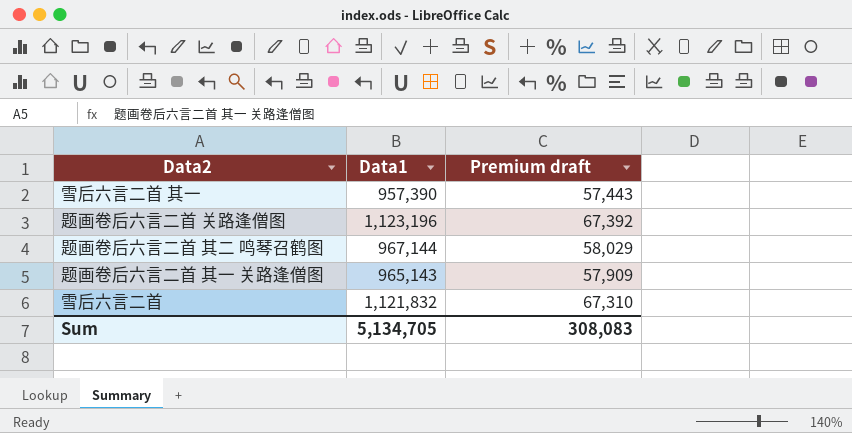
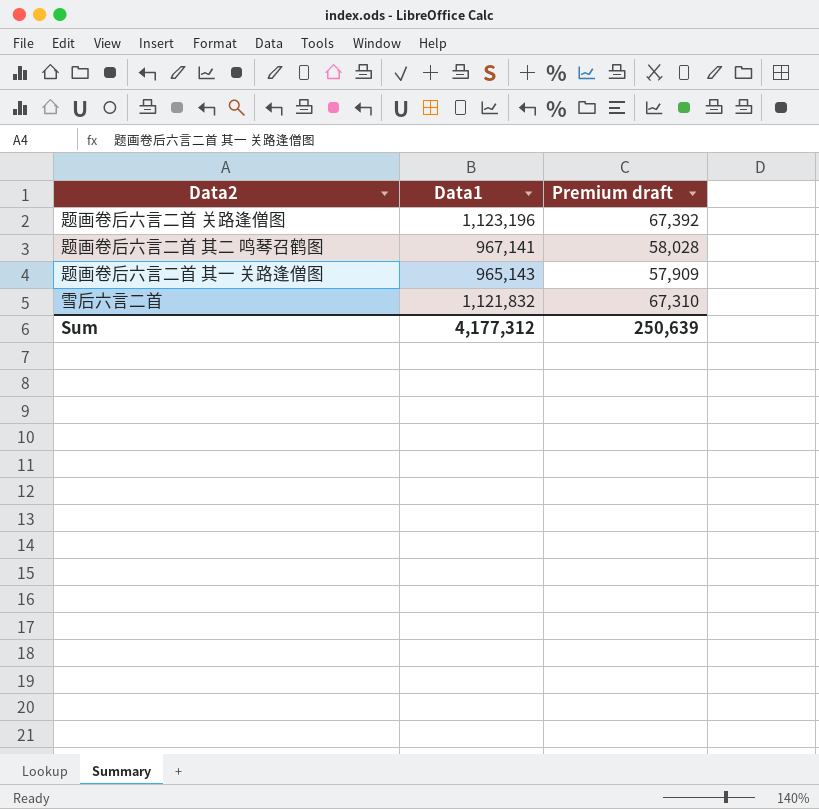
row 雪后六言二首 其一: 957,390 | 57,443 -> none
题画卷后六言二首 其二 鸣琴召鹤图 | Data1: 967,144 -> 967,141
题画卷后六言二首 其二 鸣琴召鹤图 | Premium draft: 58,029 -> 58,028
Sum | Data1: 5,134,705 -> 4,177,312
Sum | Premium draft: 308,083 -> 250,639

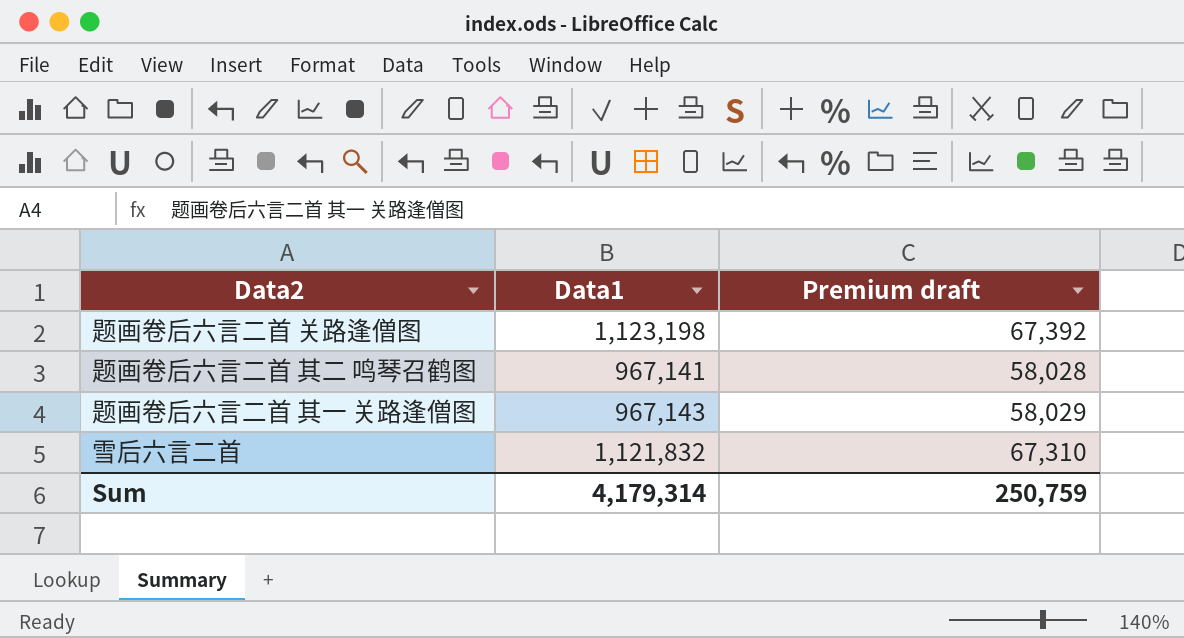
题画卷后六言二首 关路逢僧图 | Data1: 1,123,196 -> 1,123,198
题画卷后六言二首 其一 关路逢僧图 | Data1: 965,143 -> 967,143
题画卷后六言二首 其一 关路逢僧图 | Premium draft: 57,909 -> 58,029
Sum | Data1: 4,177,312 -> 4,179,314
Sum | Premium draft: 250,639 -> 250,759

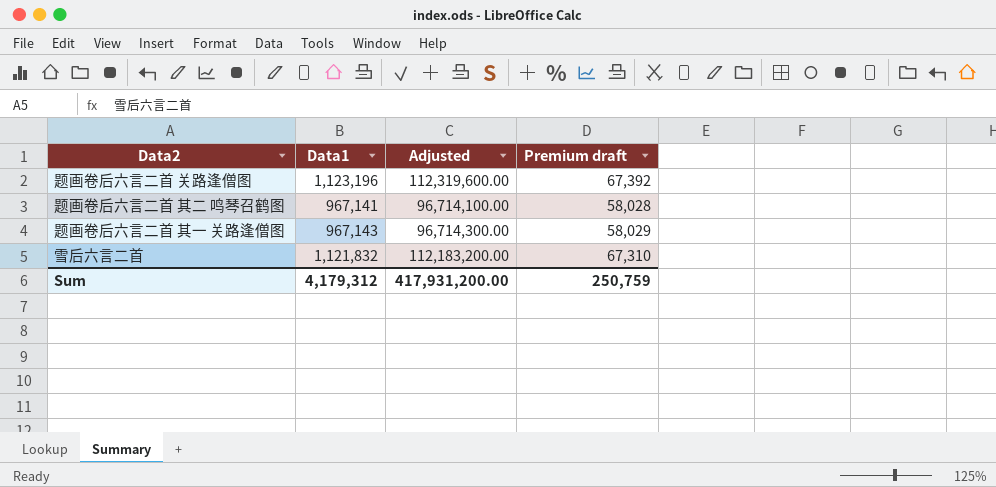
column Adjusted | formula: none -> [Data1] * 100
题画卷后六言二首 关路逢僧图 | Data1: 1,123,198 -> 1,123,196
Sum | Data1: 4,179,314 -> 4,179,312

